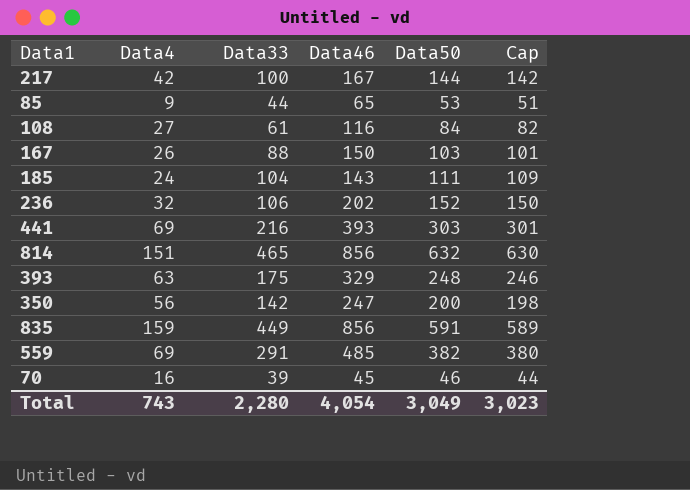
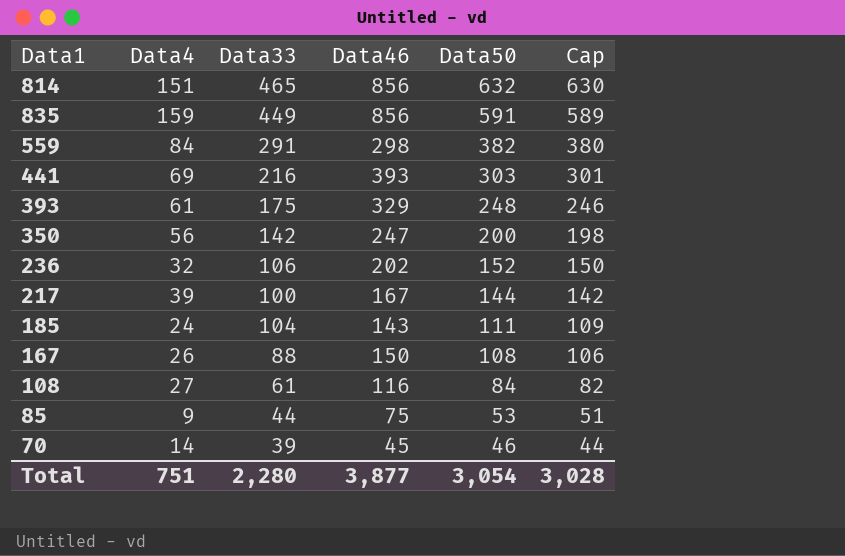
row order: none -> Data50 descending
559 | Data4: 69 -> 84
559 | Data46: 485 -> 298
393 | Data4: 63 -> 61
217 | Data4: 42 -> 39
167 | Data50: 103 -> 108
167 | Cap: 101 -> 106
85 | Data46: 65 -> 75
70 | Data4: 16 -> 14
Total | Data4: 743 -> 751
Total | Data46: 4,054 -> 3,877
Total | Data50: 3,049 -> 3,054
Total | Cap: 3,023 -> 3,028

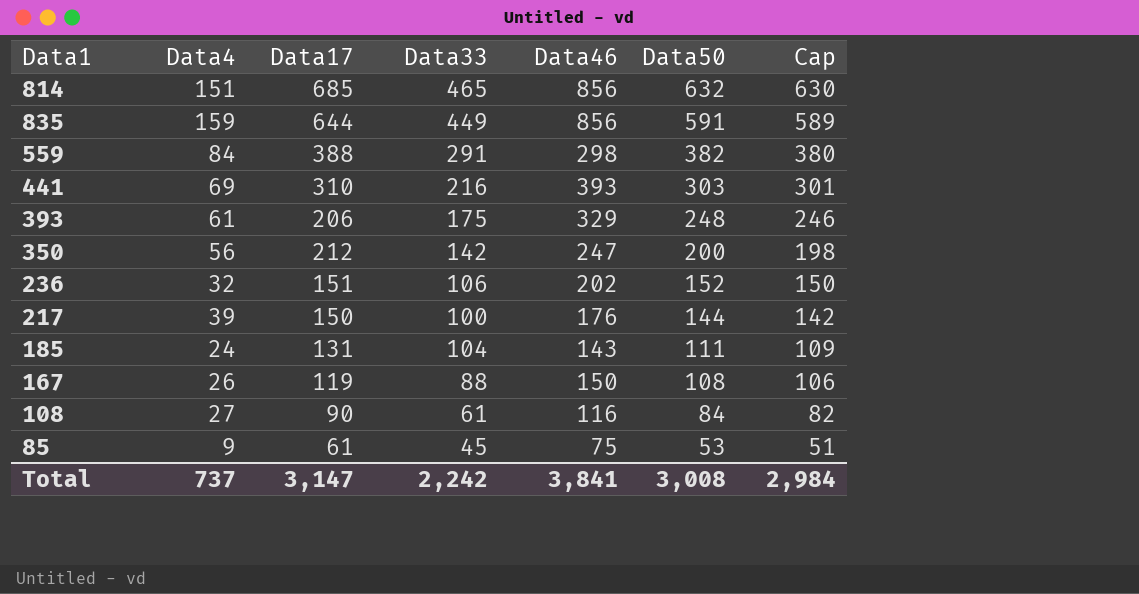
column Data17 | position: none -> 3
row 70: 14 | 39 | 45 | 46 | 44 -> none
217 | Data46: 167 -> 176
85 | Data33: 44 -> 45
Total | Data4: 751 -> 737
Total | Data33: 2,280 -> 2,242
Total | Data46: 3,877 -> 3,841
Total | Data50: 3,054 -> 3,008
Total | Cap: 3,028 -> 2,984

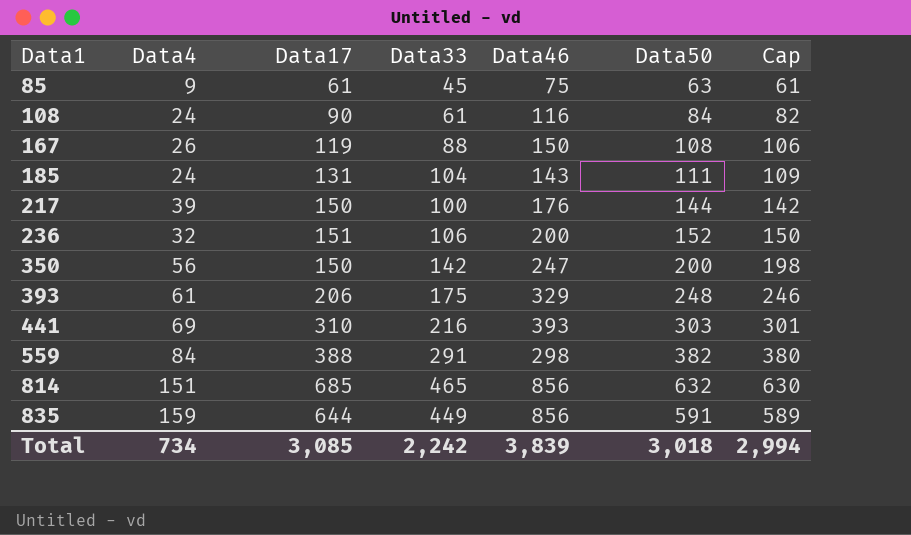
row order: Data50 descending -> Data1 ascending
85 | Data50: 53 -> 63
85 | Cap: 51 -> 61
108 | Data4: 27 -> 24
236 | Data46: 202 -> 200
350 | Data17: 212 -> 150
Total | Data4: 737 -> 734
Total | Data17: 3,147 -> 3,085
Total | Data46: 3,841 -> 3,839
Total | Data50: 3,008 -> 3,018
Total | Cap: 2,984 -> 2,994

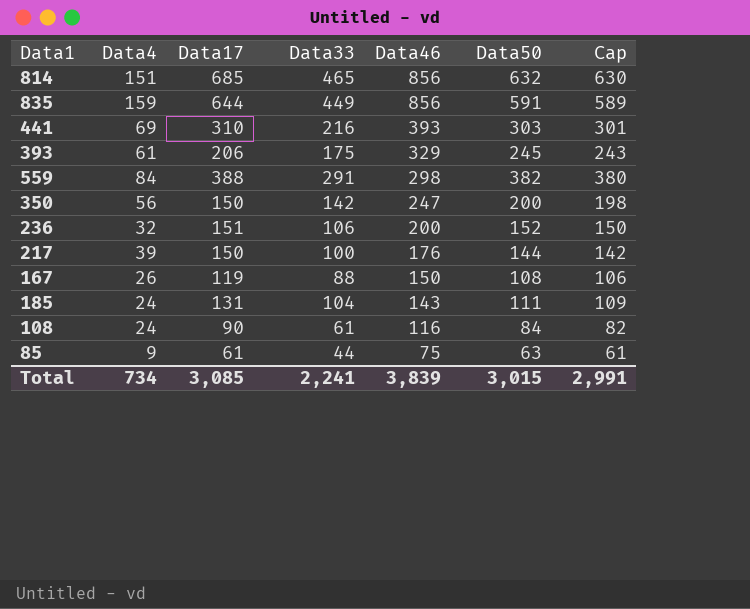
row order: Data1 ascending -> Data46 descending
393 | Data50: 248 -> 245
393 | Cap: 246 -> 243
85 | Data33: 45 -> 44
Total | Data33: 2,242 -> 2,241
Total | Data50: 3,018 -> 3,015
Total | Cap: 2,994 -> 2,991

